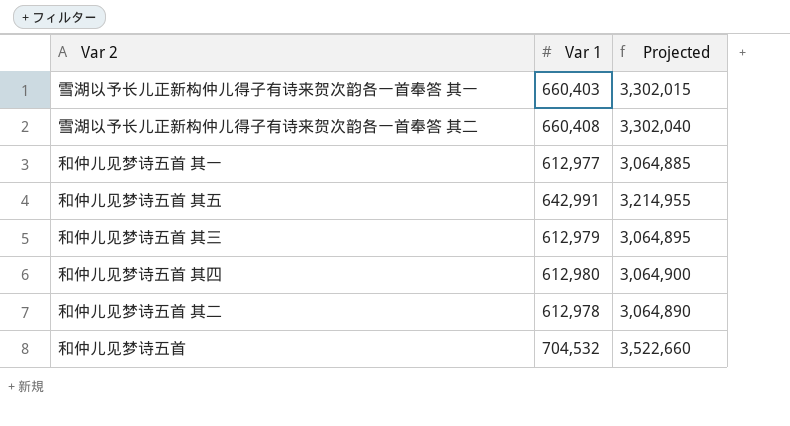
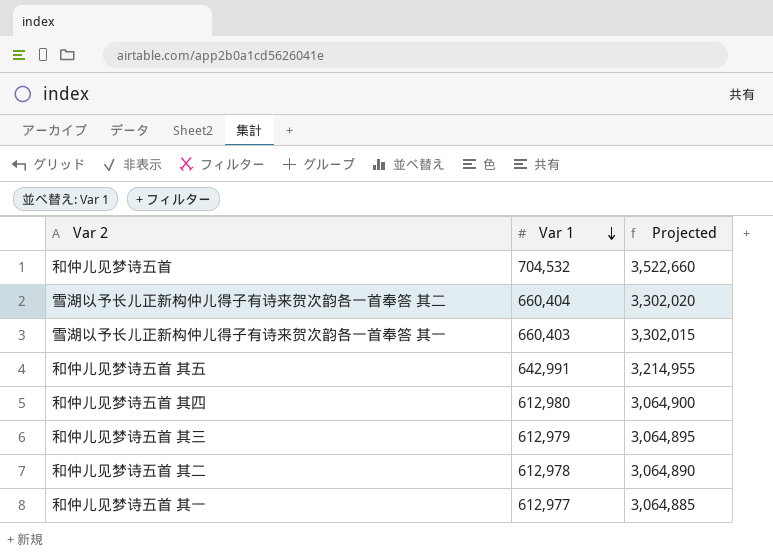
row order: none -> Var 1 descending
雪湖以予长儿正新构仲儿得子有诗来贺次韵各一首奉答 其二 | Var 1: 660,408 -> 660,404
雪湖以予长儿正新构仲儿得子有诗来贺次韵各一首奉答 其二 | Projected: 3,302,040 -> 3,302,020

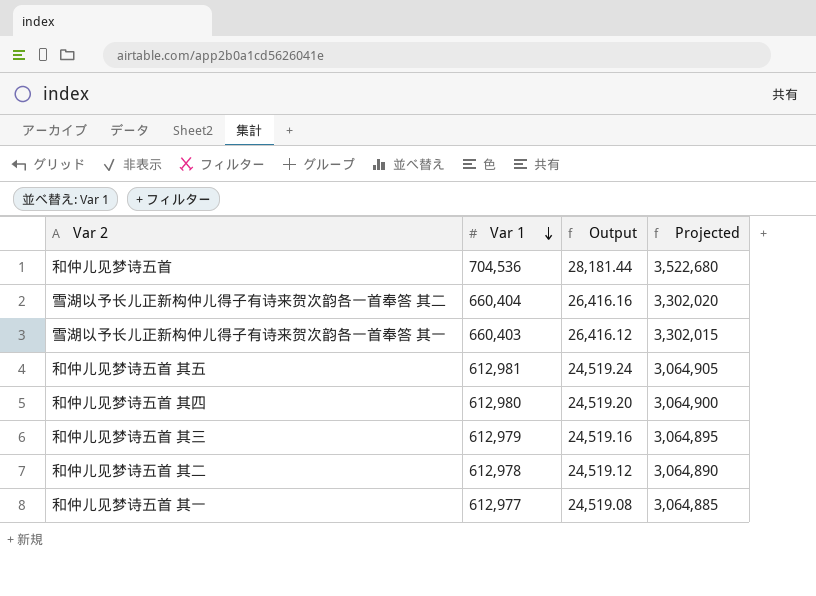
column Output | formula: none -> [Var 1] * 0.04
和仲儿见梦诗五首 | Var 1: 704,532 -> 704,536
和仲儿见梦诗五首 | Projected: 3,522,660 -> 3,522,680
和仲儿见梦诗五首 其五 | Var 1: 642,991 -> 612,981
和仲儿见梦诗五首 其五 | Projected: 3,214,955 -> 3,064,905

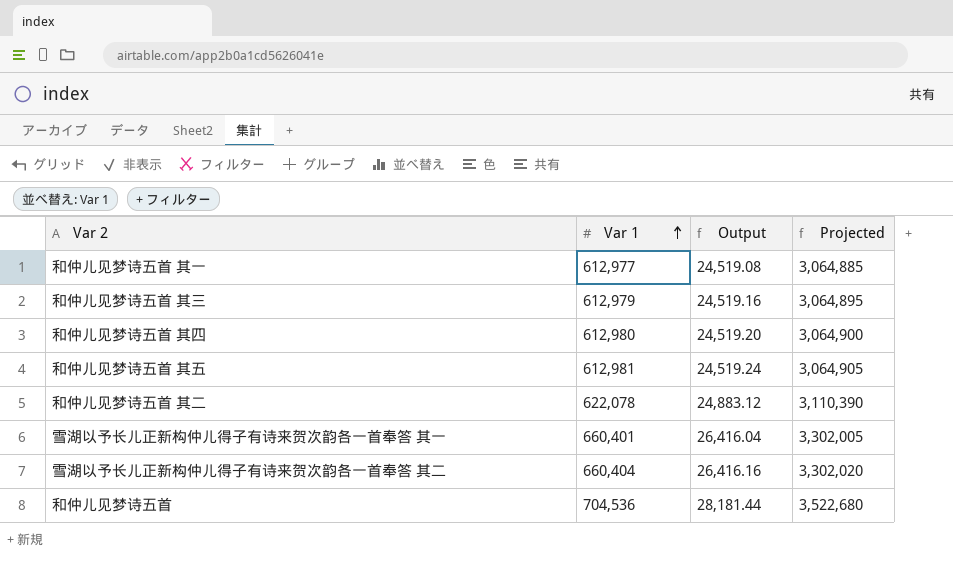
row order: Var 1 descending -> Var 1 ascending
和仲儿见梦诗五首 其二 | Var 1: 612,978 -> 622,078
和仲儿见梦诗五首 其二 | Output: 24,519.12 -> 24,883.12
和仲儿见梦诗五首 其二 | Projected: 3,064,890 -> 3,110,390
雪湖以予长儿正新构仲儿得子有诗来贺次韵各一首奉答 其一 | Var 1: 660,403 -> 660,401
雪湖以予长儿正新构仲儿得子有诗来贺次韵各一首奉答 其一 | Output: 26,416.12 -> 26,416.04
雪湖以予长儿正新构仲儿得子有诗来贺次韵各一首奉答 其一 | Projected: 3,302,015 -> 3,302,005

